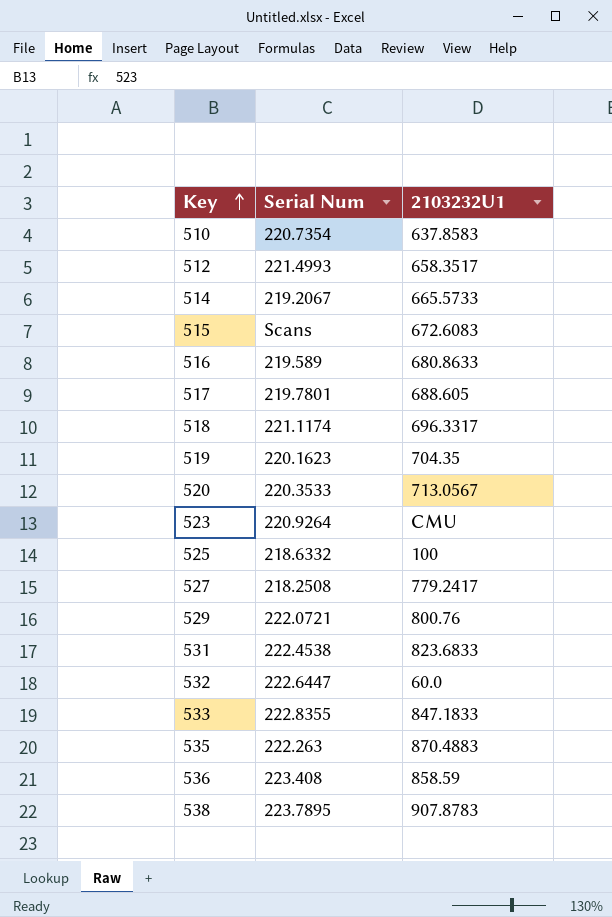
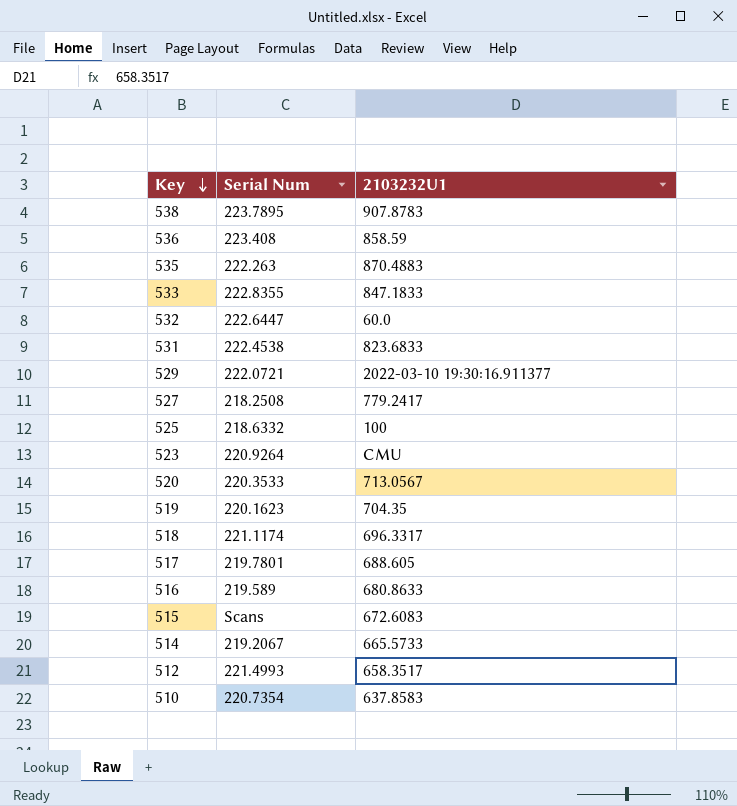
row order: Key ascending -> Key descending
529 | 2103232U1: 800.76 -> 2022-03-10 19:30:16.911377

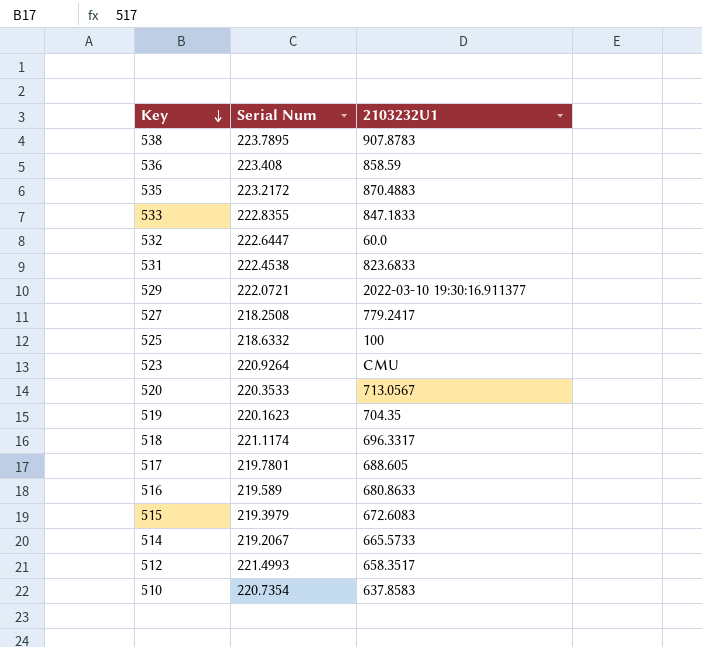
535 | Serial Num: 222.263 -> 223.2172
515 | Serial Num: Scans -> 219.3979

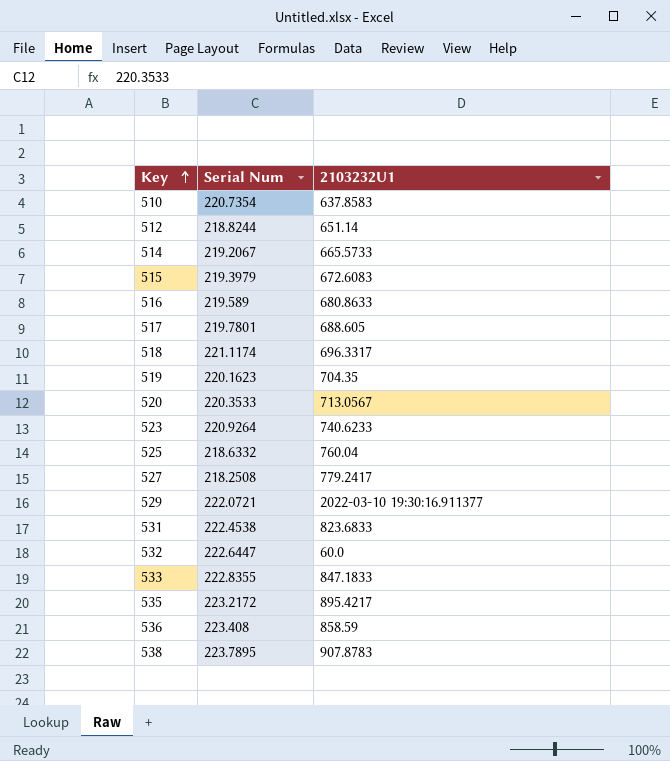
row order: Key descending -> Key ascending
512 | Serial Num: 221.4993 -> 218.8244
512 | 2103232U1: 658.3517 -> 651.14
523 | 2103232U1: CMU -> 740.6233
525 | 2103232U1: 100 -> 760.04
535 | 2103232U1: 870.4883 -> 895.4217

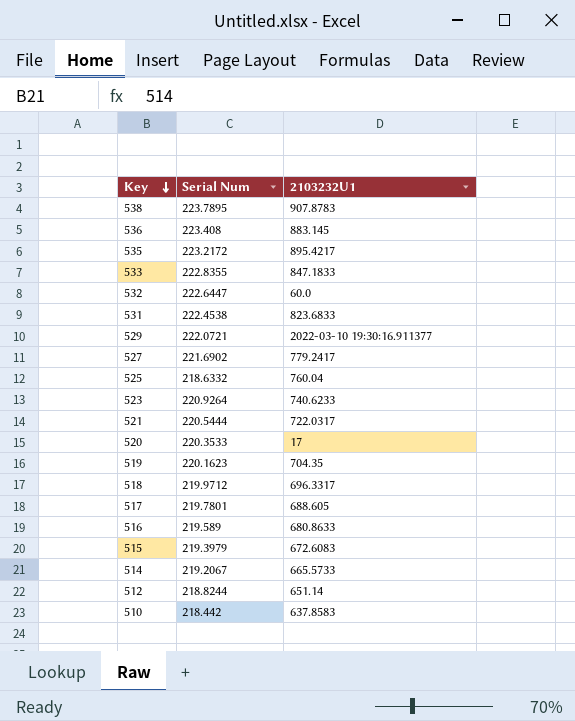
row order: Key ascending -> Key descending
536 | 2103232U1: 858.59 -> 883.145
527 | Serial Num: 218.2508 -> 221.6902
row 521: none -> 220.5444 | 722.0317
520 | 2103232U1: 713.0567 -> 17
518 | Serial Num: 221.1174 -> 219.9712
510 | Serial Num: 220.7354 -> 218.442

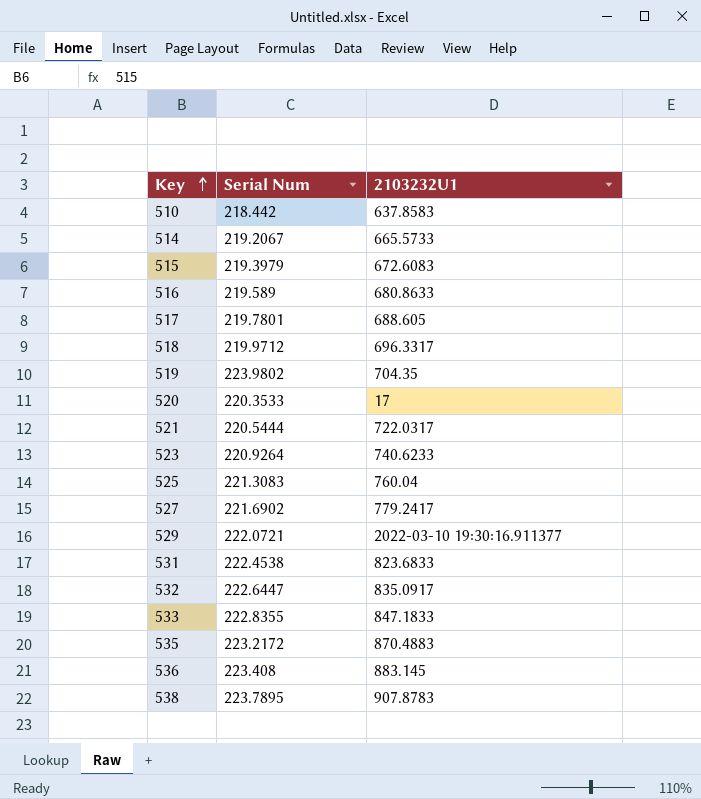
row order: Key descending -> Key ascending
row 512: 218.8244 | 651.14 -> none
519 | Serial Num: 220.1623 -> 223.9802
525 | Serial Num: 218.6332 -> 221.3083
532 | 2103232U1: 60.0 -> 835.0917
535 | 2103232U1: 895.4217 -> 870.4883

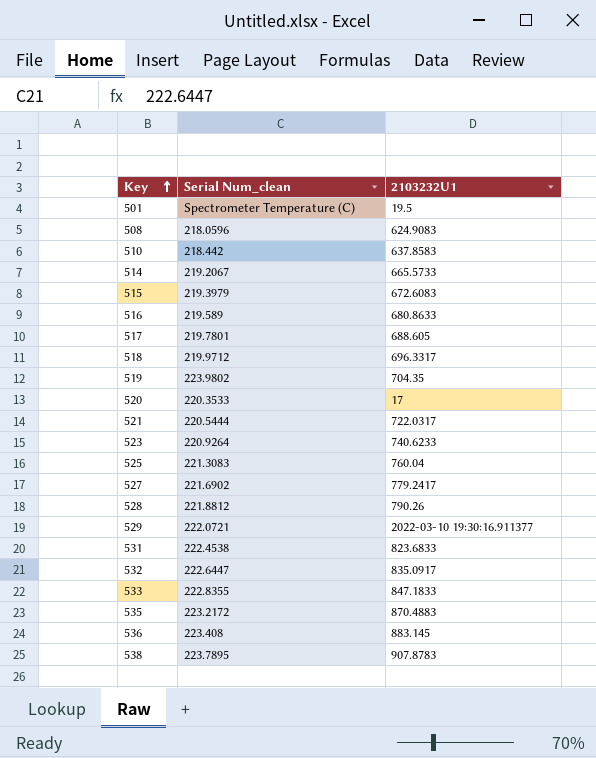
column name: Serial Num -> Serial Num_clean
row 501: none -> Spectrometer Temperature (C) | 19.5
row 508: none -> 218.0596 | 624.9083
row 528: none -> 221.8812 | 790.26

